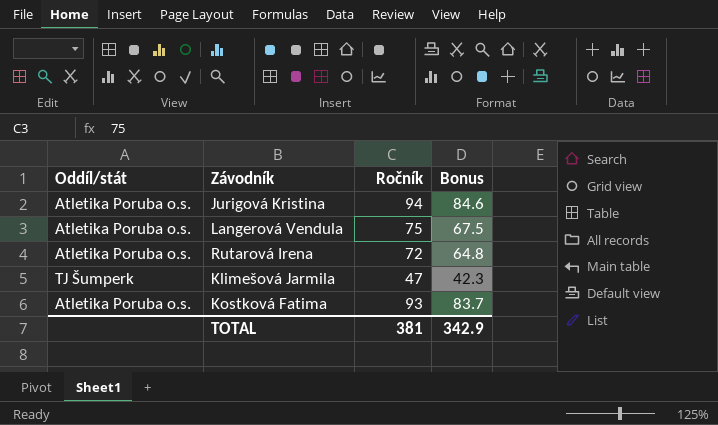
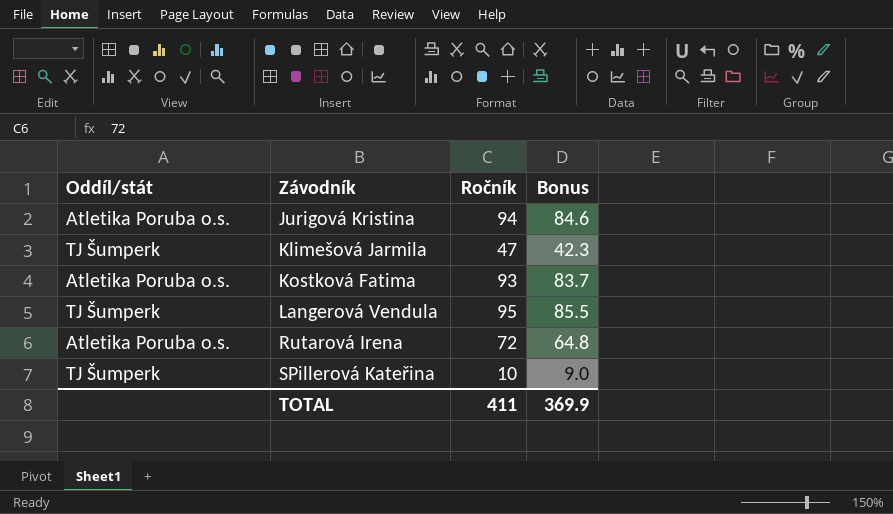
row order: none -> Závodník ascending
Langerová Vendula | Oddíl/stát: Atletika Poruba o.s. -> TJ Šumperk
Langerová Vendula | Ročník: 75 -> 95
Langerová Vendula | Bonus: 67.5 -> 85.5
row SPillerová Kateřina: none -> TJ Šumperk | 10 | 9.0
TOTAL | Ročník: 381 -> 411
TOTAL | Bonus: 342.9 -> 369.9

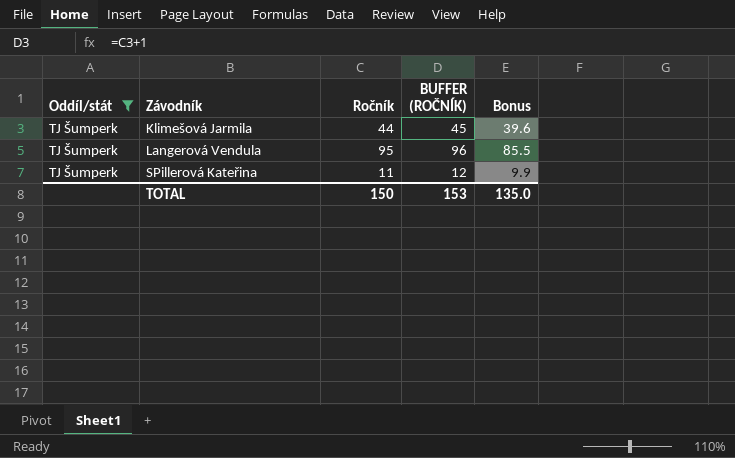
filter: none -> Oddíl/stát = TJ Šumperk
column BUFFER (ROČNÍK) | formula: none -> [Ročník] + 1
Klimešová Jarmila | Ročník: 47 -> 44
Klimešová Jarmila | Bonus: 42.3 -> 39.6
SPillerová Kateřina | Ročník: 10 -> 11
SPillerová Kateřina | Bonus: 9.0 -> 9.9
TOTAL | Ročník: 411 -> 150
TOTAL | Bonus: 369.9 -> 135.0

